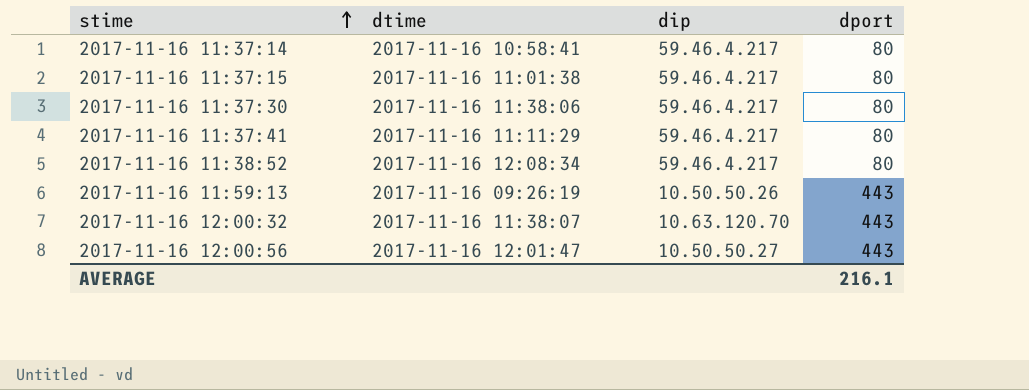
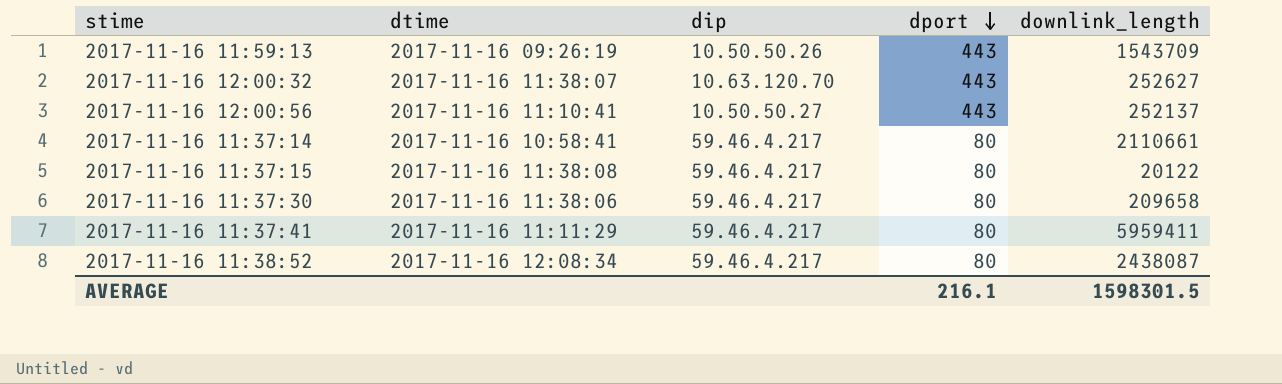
row order: stime ascending -> dport descending
column downlink_length | position: none -> 5
2017-11-16 12:00:56 | dtime: 2017-11-16 12:01:47 -> 2017-11-16 11:10:41
2017-11-16 11:37:15 | dtime: 2017-11-16 11:01:38 -> 2017-11-16 11:38:08

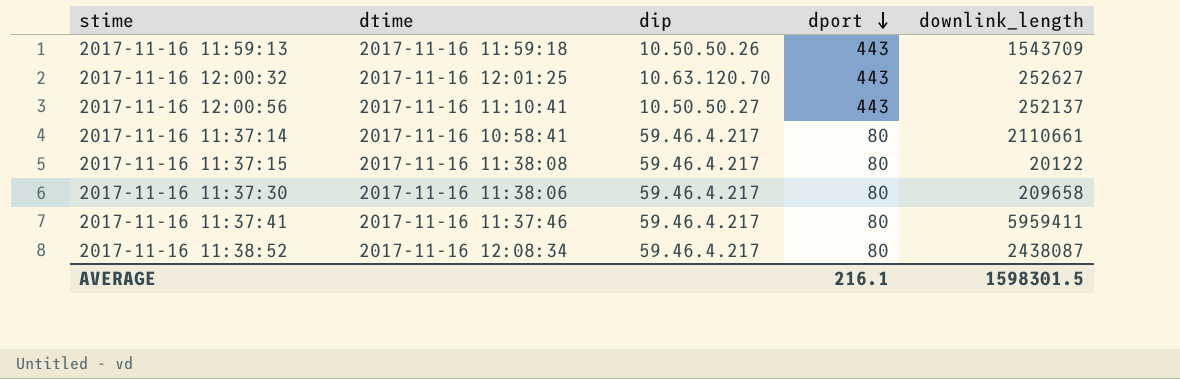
2017-11-16 11:59:13 | dtime: 2017-11-16 09:26:19 -> 2017-11-16 11:59:18
2017-11-16 12:00:32 | dtime: 2017-11-16 11:38:07 -> 2017-11-16 12:01:25
2017-11-16 11:37:41 | dtime: 2017-11-16 11:11:29 -> 2017-11-16 11:37:46

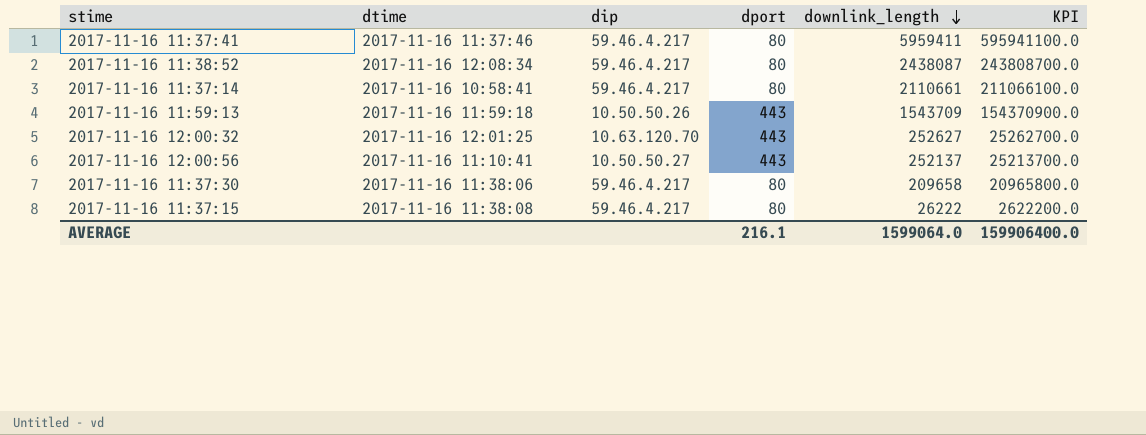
row order: dport descending -> downlink_length descending
column KPI | formula: none -> [downlink_length] * 100
2017-11-16 11:37:15 | downlink_length: 20122 -> 26222
AVERAGE | downlink_length: 1598301.5 -> 1599064.0

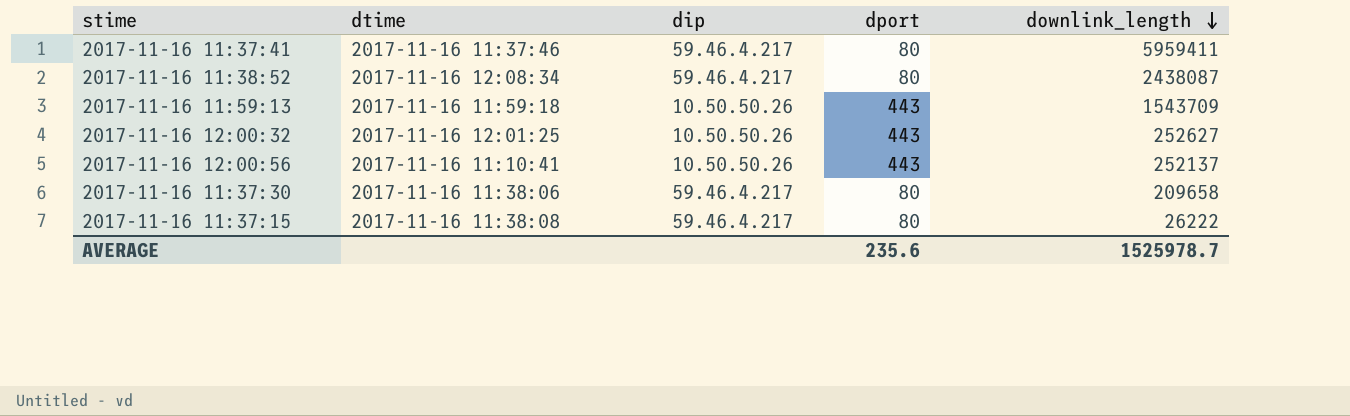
column KPI | formula: [downlink_length] * 100 -> none
row 2017-11-16 11:37:14: 2017-11-16 10:58:41 | 59.46.4.217 | 80 | 2110661 | 211066100.0 -> none
2017-11-16 12:00:32 | dip: 10.63.120.70 -> 10.50.50.26
2017-11-16 12:00:56 | dip: 10.50.50.27 -> 10.50.50.26
AVERAGE | dport: 216.1 -> 235.6
AVERAGE | downlink_length: 1599064.0 -> 1525978.7

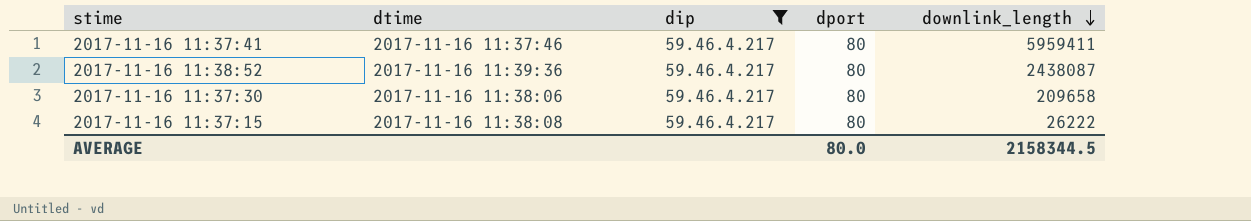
filter: none -> dip = 59.46.4.217
2017-11-16 11:38:52 | dtime: 2017-11-16 12:08:34 -> 2017-11-16 11:39:36
AVERAGE | dport: 235.6 -> 80.0
AVERAGE | downlink_length: 1525978.7 -> 2158344.5

